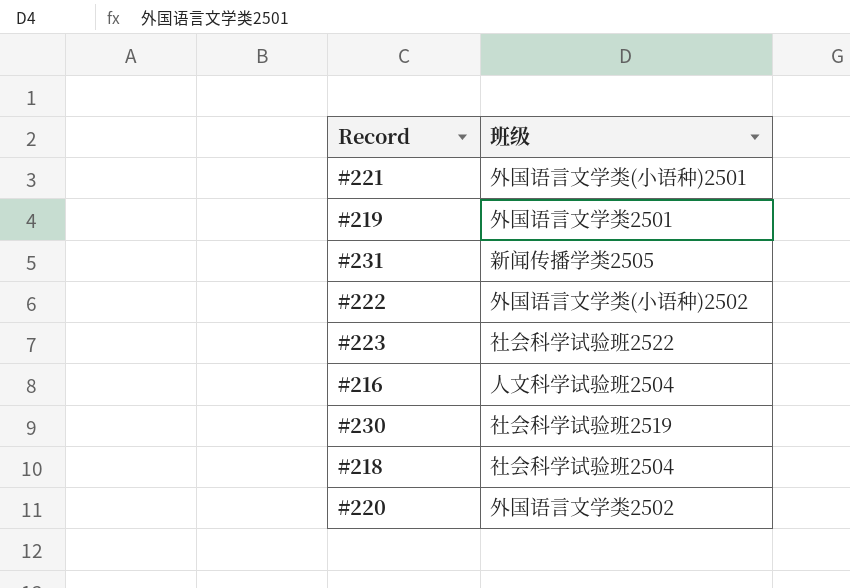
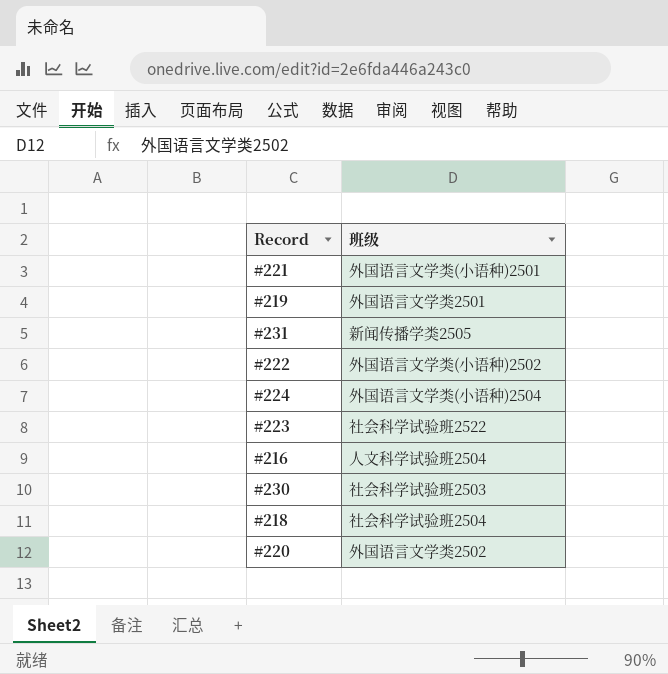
row #224: none -> 外国语言文学类(小语种)2504
#230 | 班级: 社会科学试验班2519 -> 社会科学试验班2503

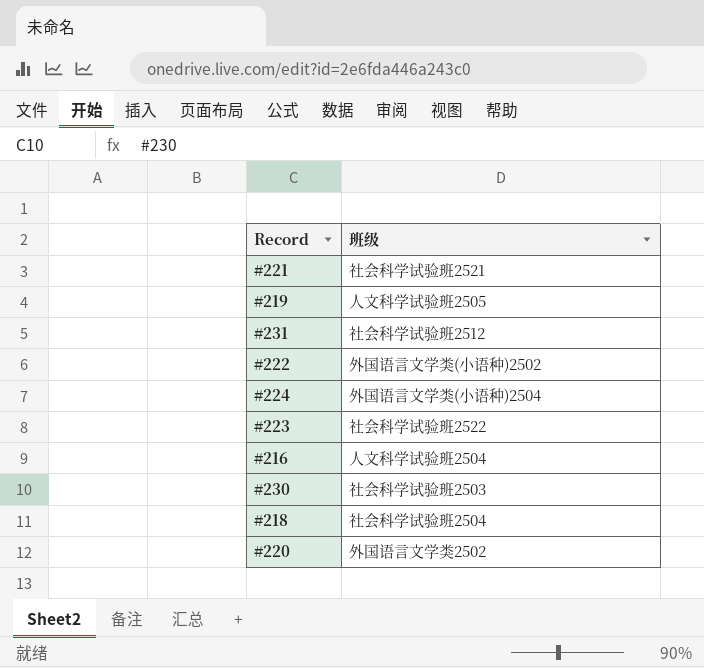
#221 | 班级: 外国语言文学类(小语种)2501 -> 社会科学试验班2521
#219 | 班级: 外国语言文学类2501 -> 人文科学试验班2505
#231 | 班级: 新闻传播学类2505 -> 社会科学试验班2512

